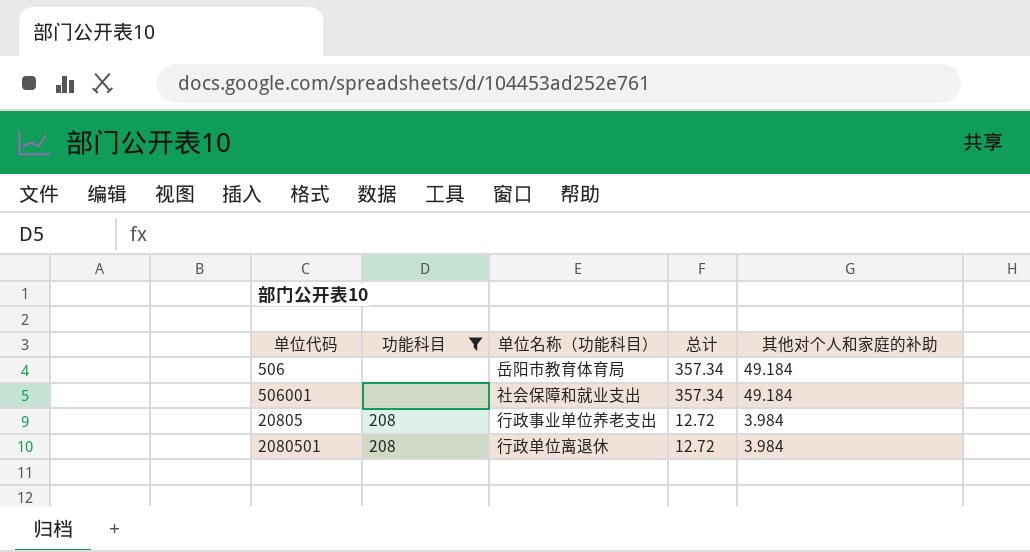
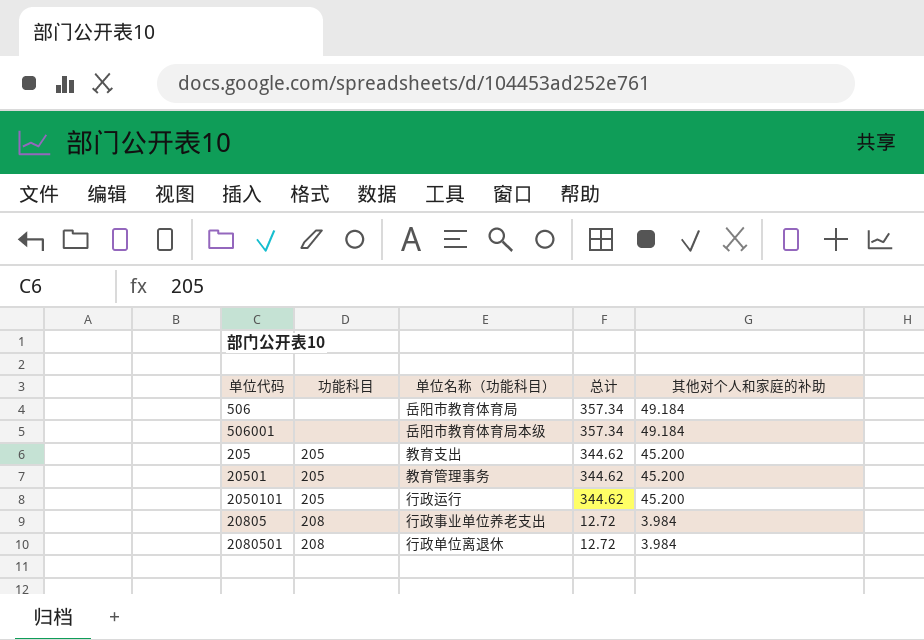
filter: 功能科目 != 205 -> none
506001 | 单位名称（功能科目）: 社会保障和就业支出 -> 岳阳市教育体育局本级

